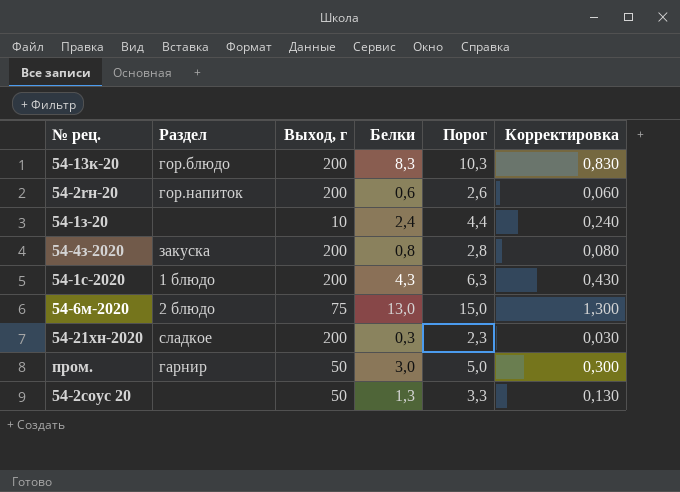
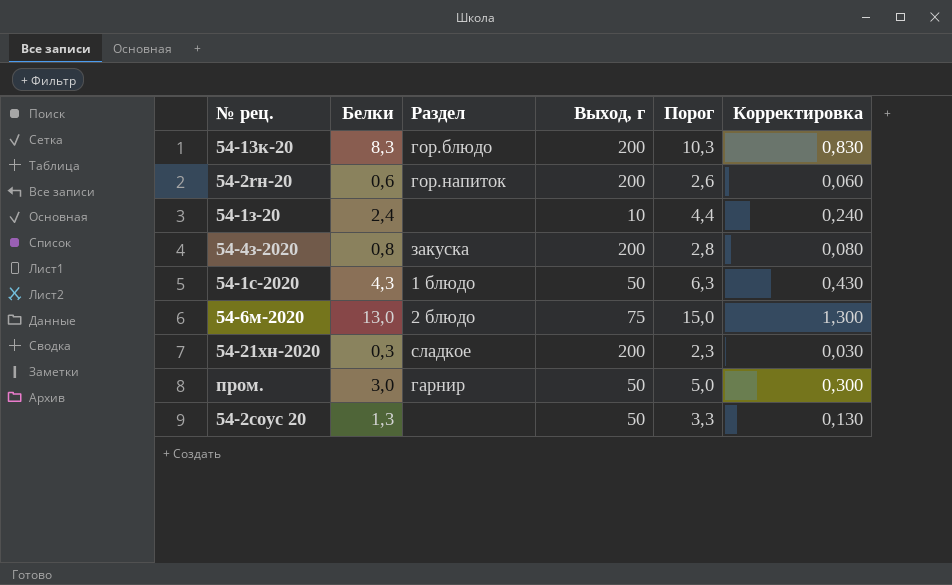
column Белки | position: 4 -> 2
54-1с-2020 | Выход, г: 200 -> 50

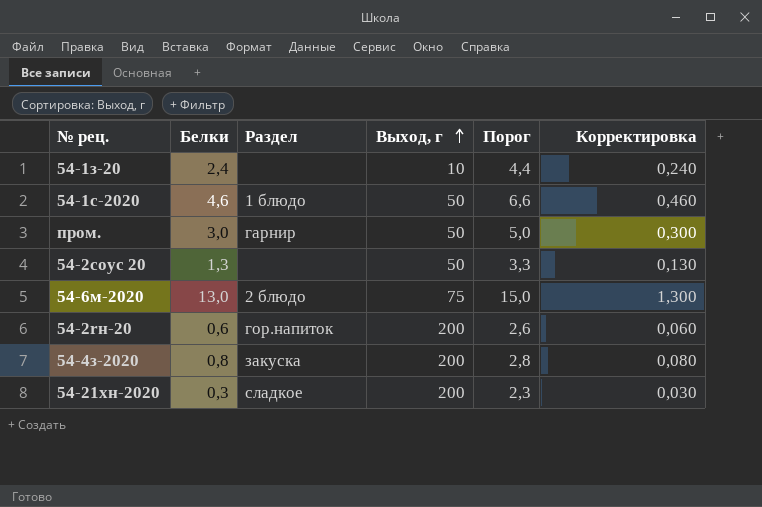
row order: none -> Выход, г ascending
row 54-13к-20: 8,3 | гор.блюдо | 200 | 10,3 | 0,830 -> none
54-1с-2020 | Белки: 4,3 -> 4,6
54-1с-2020 | Порог: 6,3 -> 6,6
54-1с-2020 | Корректировка: 0,430 -> 0,460

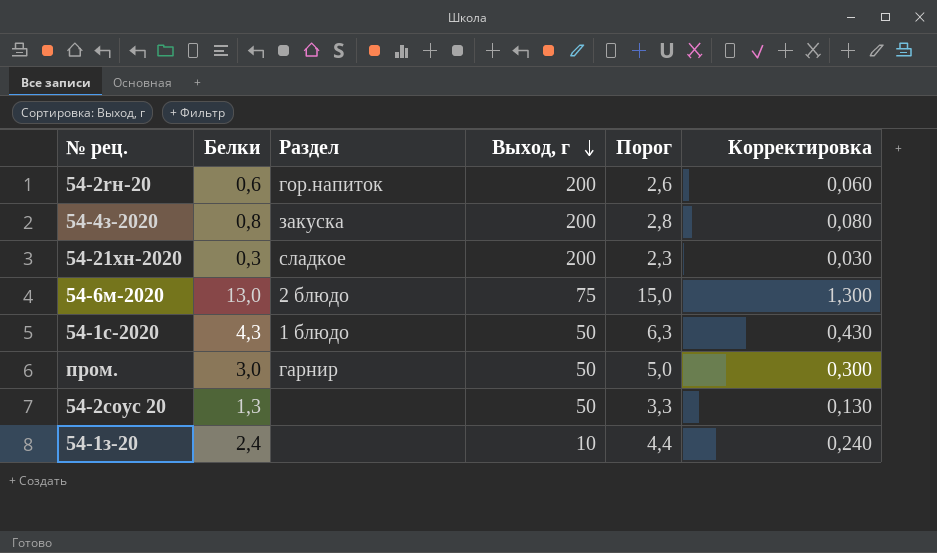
row order: Выход, г ascending -> Выход, г descending
54-1с-2020 | Белки: 4,6 -> 4,3
54-1с-2020 | Порог: 6,6 -> 6,3
54-1с-2020 | Корректировка: 0,460 -> 0,430

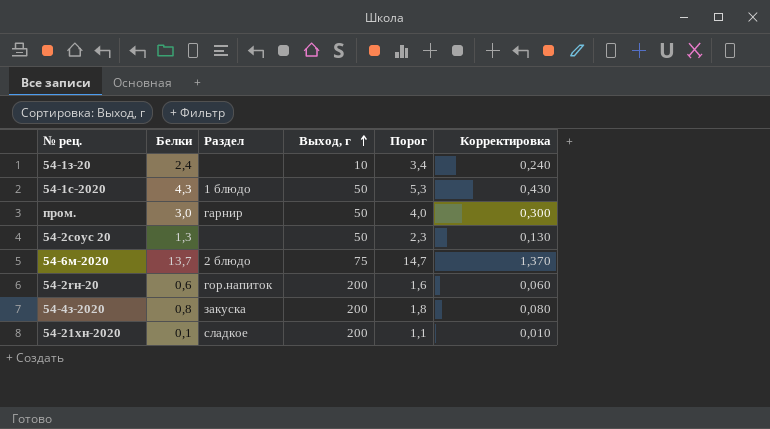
row order: Выход, г descending -> Выход, г ascending
column Порог | formula: [Белки] + 2 -> [Белки] + 1
54-6м-2020 | Белки: 13,0 -> 13,7
54-6м-2020 | Корректировка: 1,300 -> 1,370
54-21хн-2020 | Белки: 0,3 -> 0,1
54-21хн-2020 | Корректировка: 0,030 -> 0,010

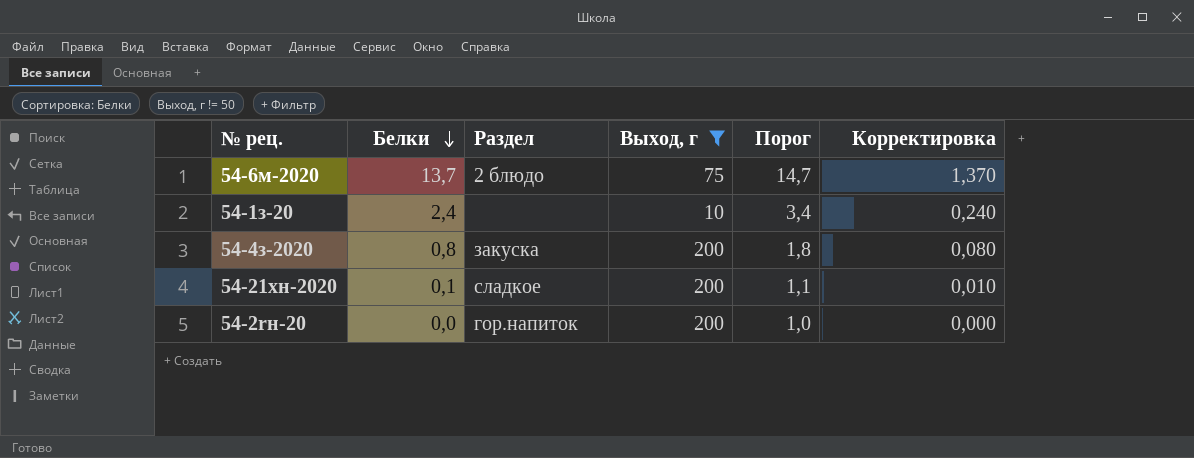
filter: none -> Выход, г != 50
row order: Выход, г ascending -> Белки descending
54-2rн-20 | Белки: 0,6 -> 0,0
54-2rн-20 | Порог: 1,6 -> 1,0
54-2rн-20 | Корректировка: 0,060 -> 0,000

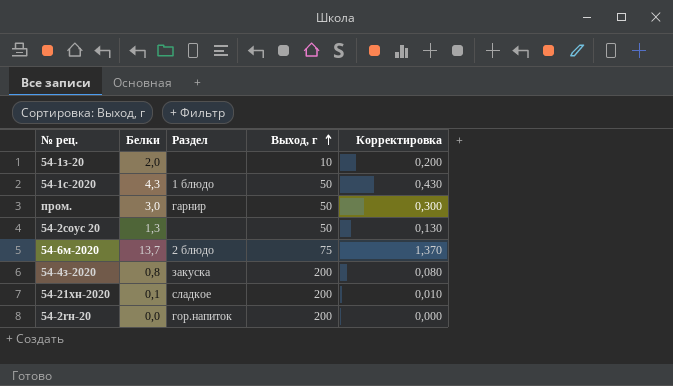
filter: Выход, г != 50 -> none
row order: Белки descending -> Выход, г ascending
column Порог | formula: [Белки] + 1 -> none
54-1з-20 | Белки: 2,4 -> 2,0
54-1з-20 | Корректировка: 0,240 -> 0,200

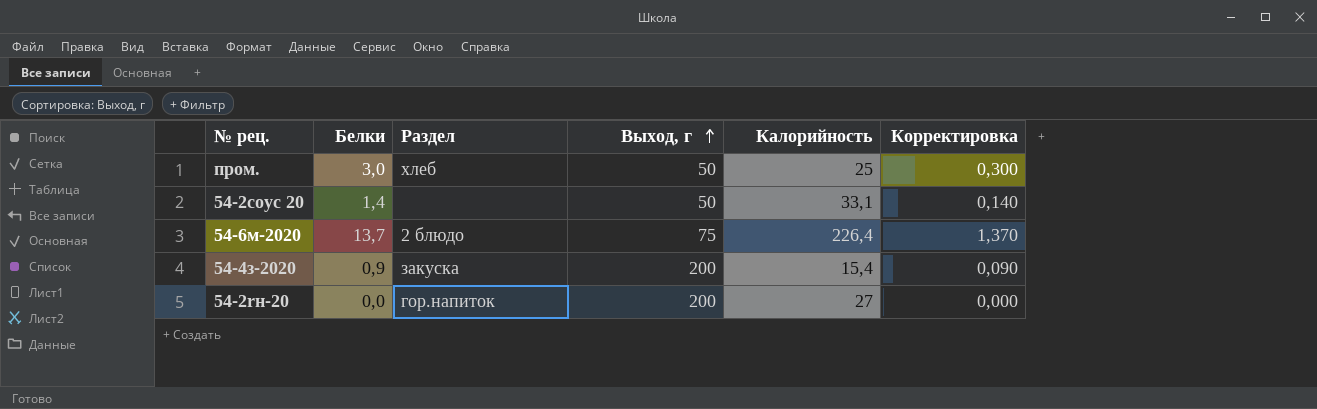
column Калорийность | position: none -> 5
row 54-1з-20: 2,0 | none | 10 | 0,200 -> none
row 54-1с-2020: 4,3 | 1 блюдо | 50 | 0,430 -> none
row 54-21хн-2020: 0,1 | сладкое | 200 | 0,010 -> none
пром. | Раздел: гарнир -> хлеб
54-2соус 20 | Белки: 1,3 -> 1,4
54-2соус 20 | Корректировка: 0,130 -> 0,140
54-4з-2020 | Белки: 0,8 -> 0,9
54-4з-2020 | Корректировка: 0,080 -> 0,090

